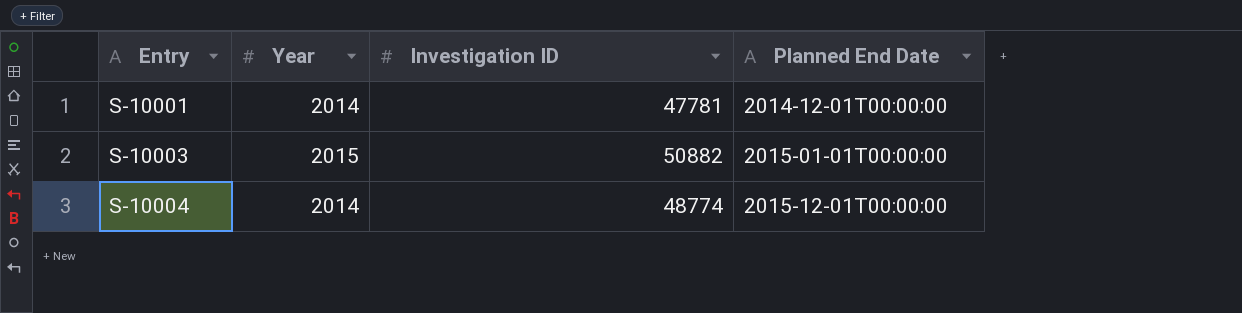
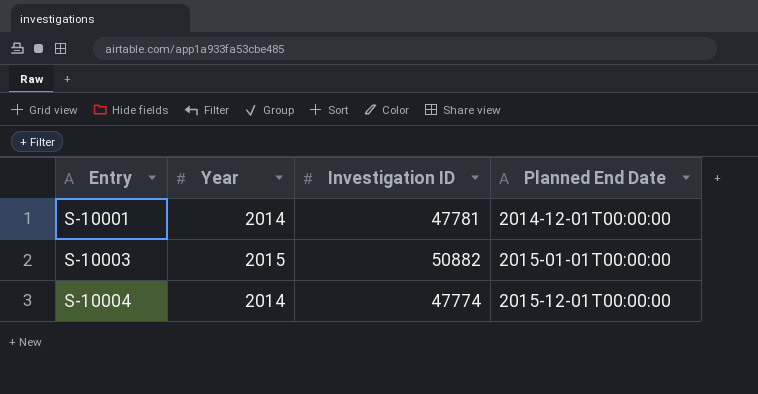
S-10004 | Investigation ID: 48774 -> 47774

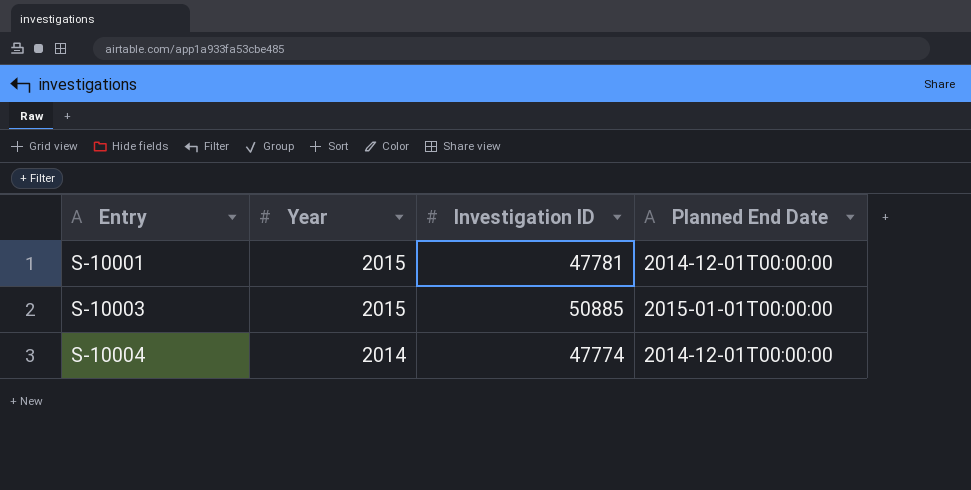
S-10001 | Year: 2014 -> 2015
S-10003 | Investigation ID: 50882 -> 50885
S-10004 | Planned End Date: 2015-12-01T00:00:00 -> 2014-12-01T00:00:00

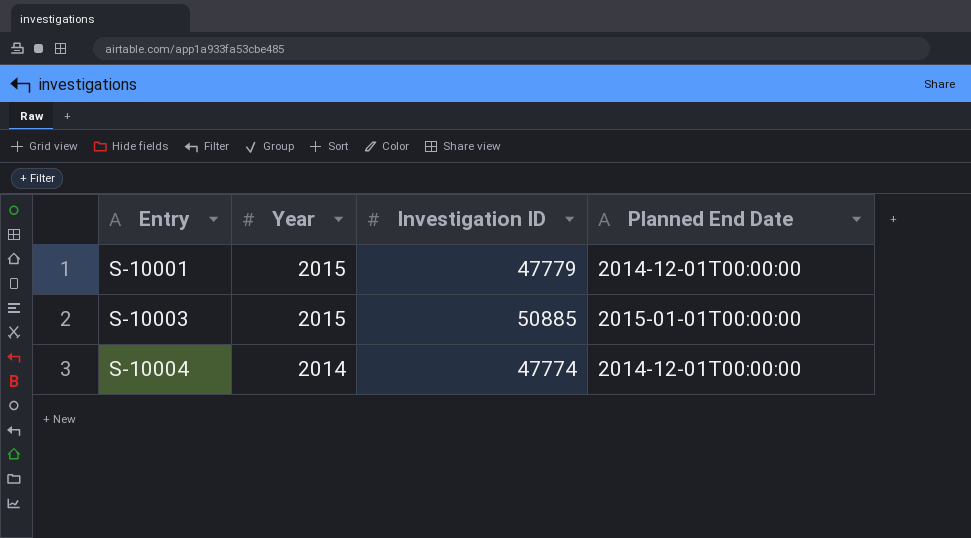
S-10001 | Investigation ID: 47781 -> 47779

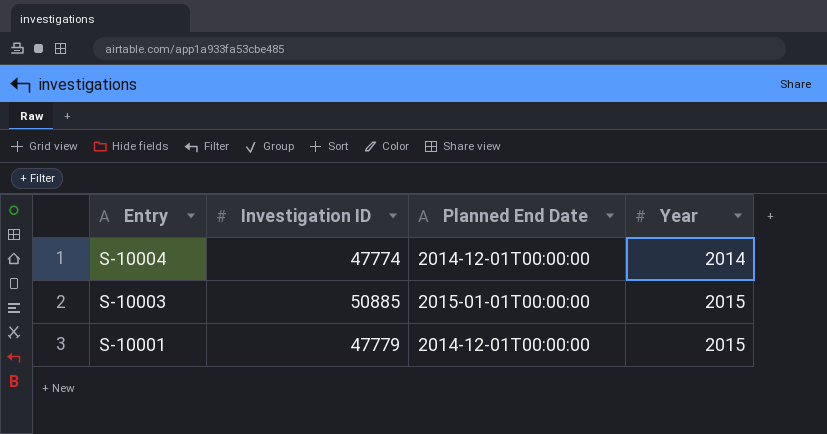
row order: Entry ascending -> Entry descending
column Year | position: 2 -> 4

